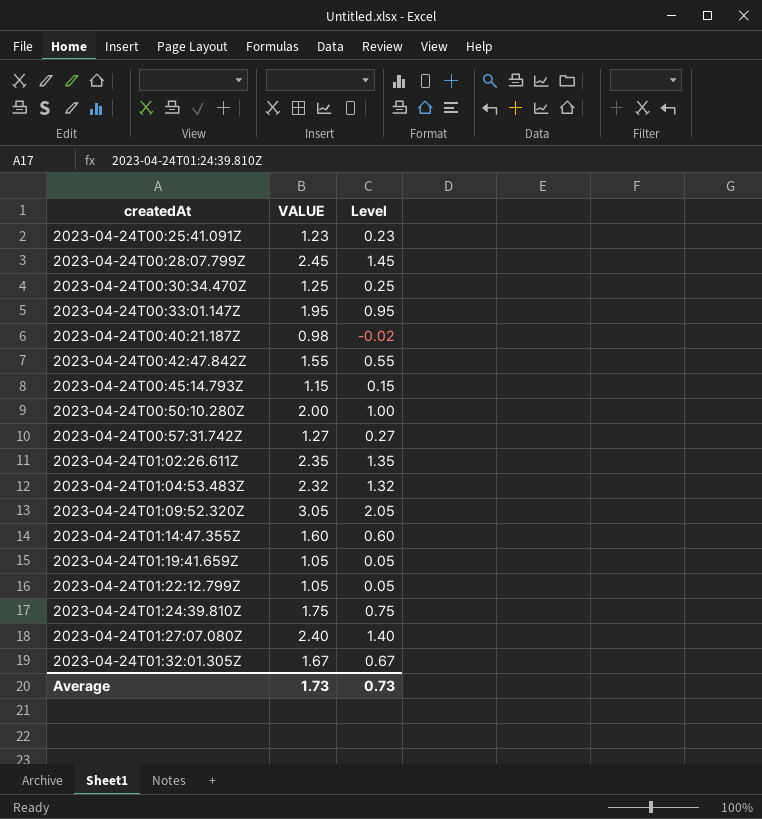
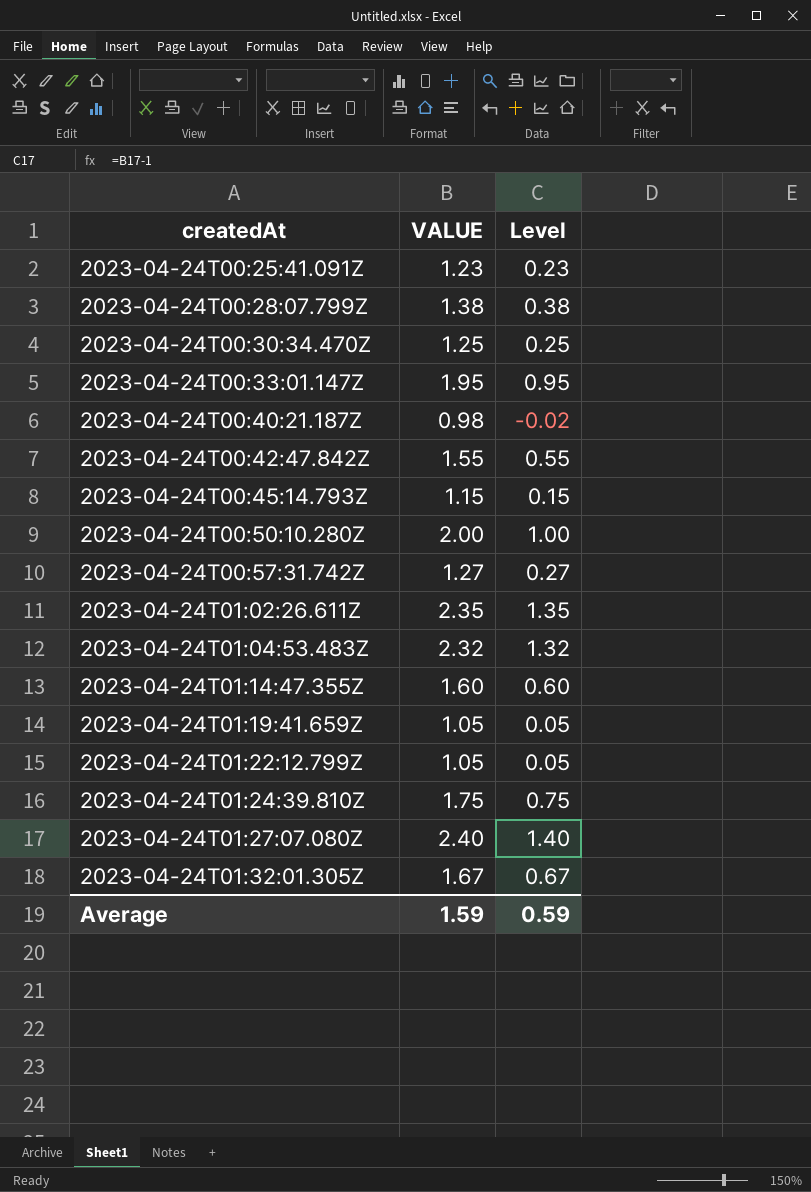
row 2023-04-24T01:09:52.320Z: 3.05 | 2.05 -> none
2023-04-24T00:28:07.799Z | VALUE: 2.45 -> 1.38
2023-04-24T00:28:07.799Z | Level: 1.45 -> 0.38
Average | VALUE: 1.73 -> 1.59
Average | Level: 0.73 -> 0.59

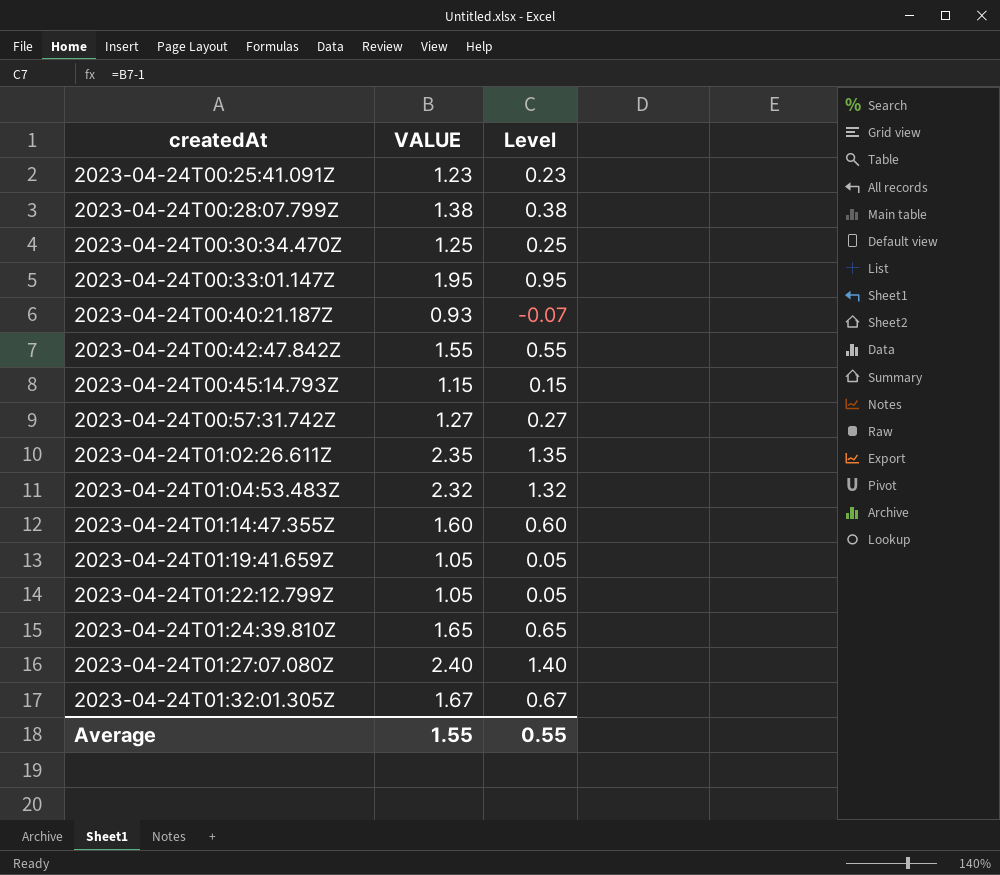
row 2023-04-24T00:50:10.280Z: 2.00 | 1.00 -> none
2023-04-24T00:40:21.187Z | VALUE: 0.98 -> 0.93
2023-04-24T00:40:21.187Z | Level: -0.02 -> -0.07
2023-04-24T01:24:39.810Z | VALUE: 1.75 -> 1.65
2023-04-24T01:24:39.810Z | Level: 0.75 -> 0.65
Average | VALUE: 1.59 -> 1.55
Average | Level: 0.59 -> 0.55

